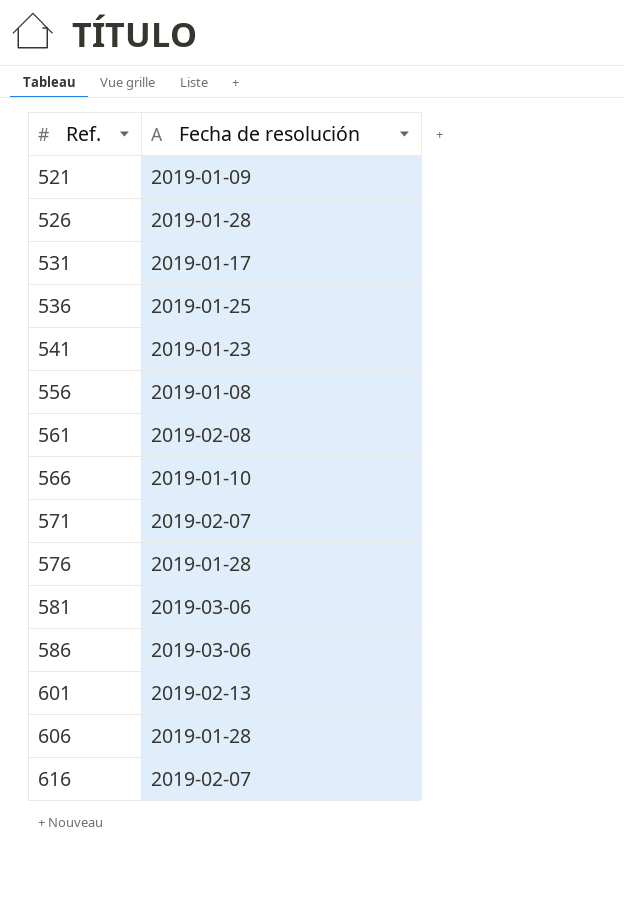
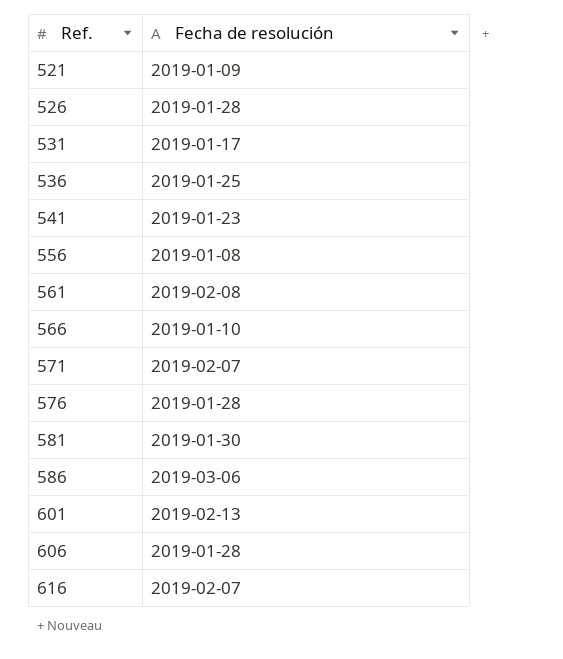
581 | Fecha de resolución: 2019-03-06 -> 2019-01-30

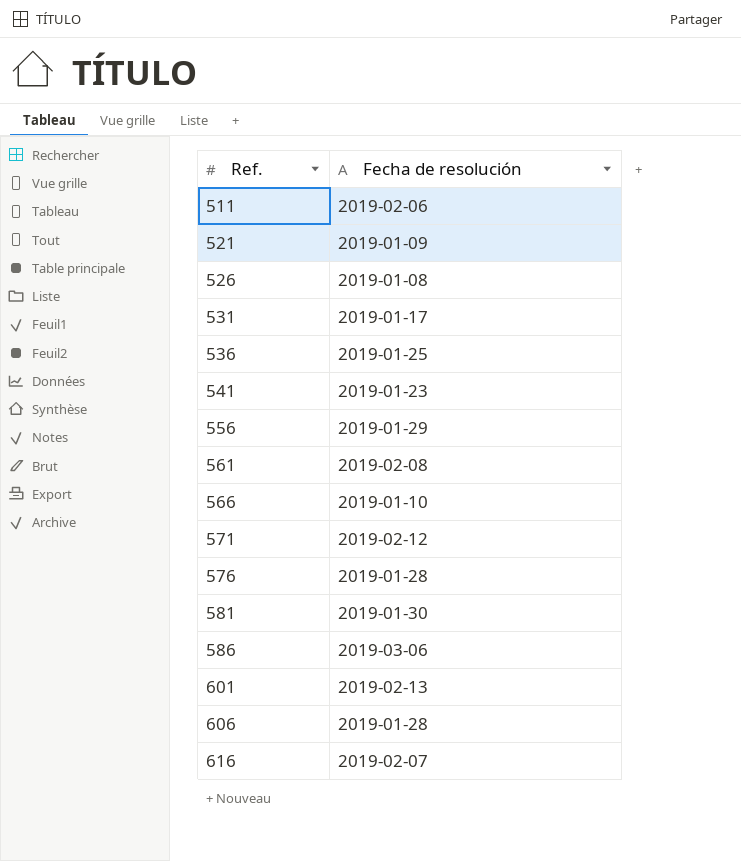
row 511: none -> 2019-02-06
526 | Fecha de resolución: 2019-01-28 -> 2019-01-08
556 | Fecha de resolución: 2019-01-08 -> 2019-01-29
571 | Fecha de resolución: 2019-02-07 -> 2019-02-12

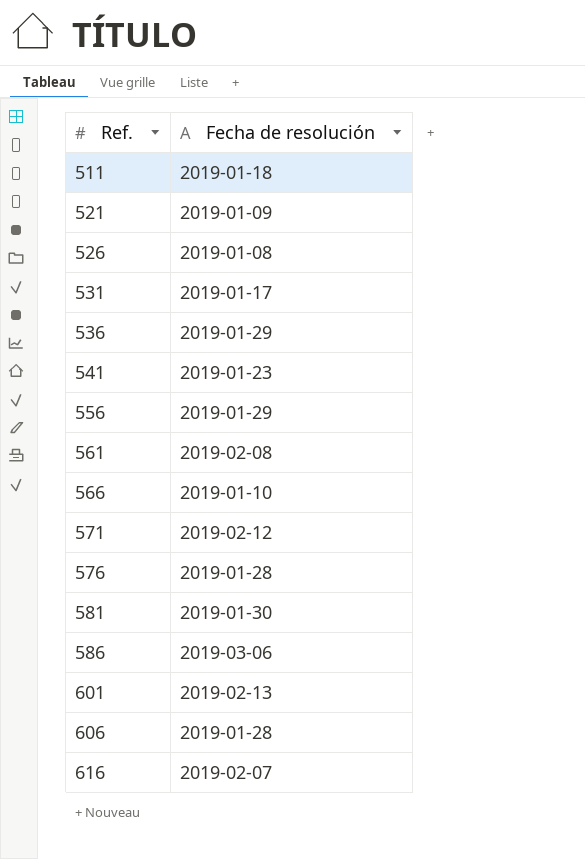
511 | Fecha de resolución: 2019-02-06 -> 2019-01-18
536 | Fecha de resolución: 2019-01-25 -> 2019-01-29

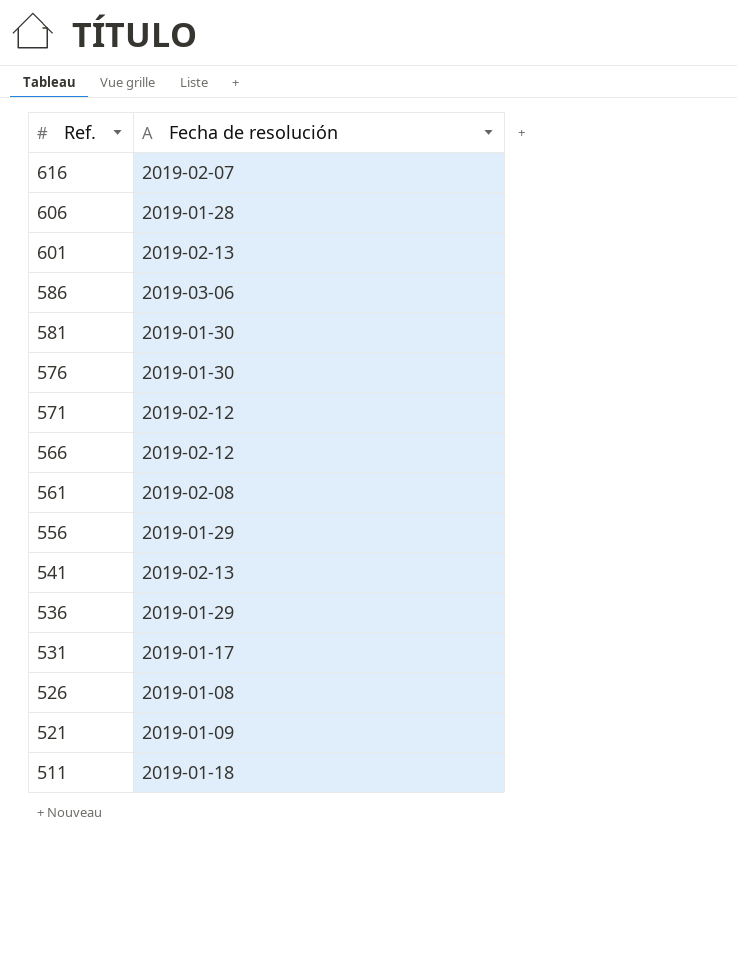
row order: Ref. ascending -> Ref. descending
576 | Fecha de resolución: 2019-01-28 -> 2019-01-30
566 | Fecha de resolución: 2019-01-10 -> 2019-02-12
541 | Fecha de resolución: 2019-01-23 -> 2019-02-13

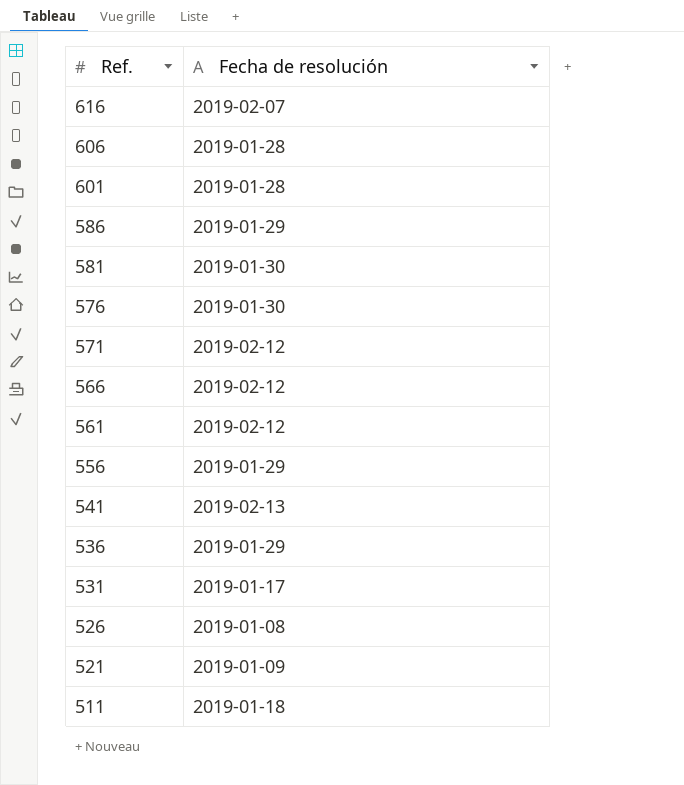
601 | Fecha de resolución: 2019-02-13 -> 2019-01-28
586 | Fecha de resolución: 2019-03-06 -> 2019-01-29
561 | Fecha de resolución: 2019-02-08 -> 2019-02-12

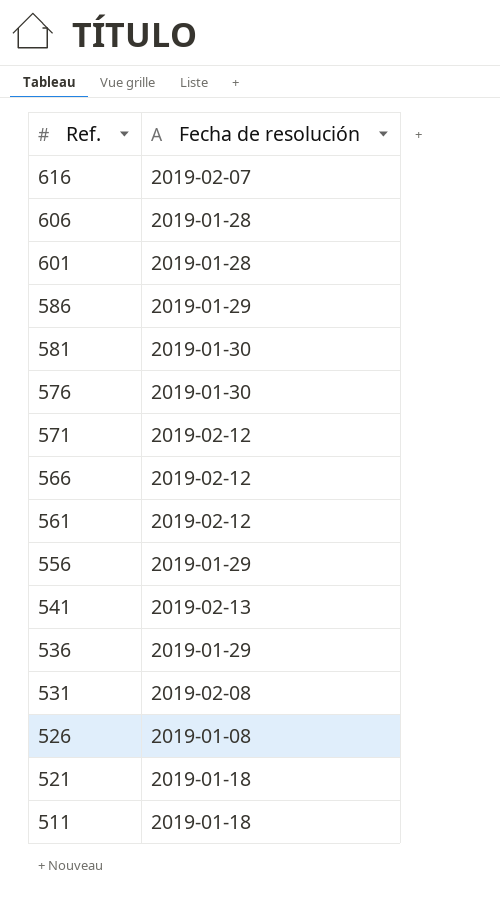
531 | Fecha de resolución: 2019-01-17 -> 2019-02-08
521 | Fecha de resolución: 2019-01-09 -> 2019-01-18

